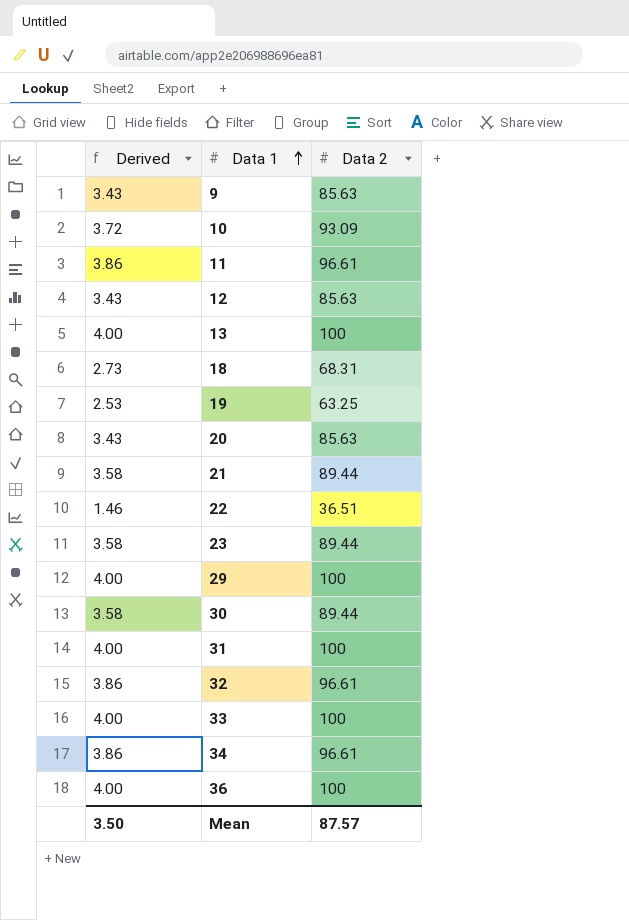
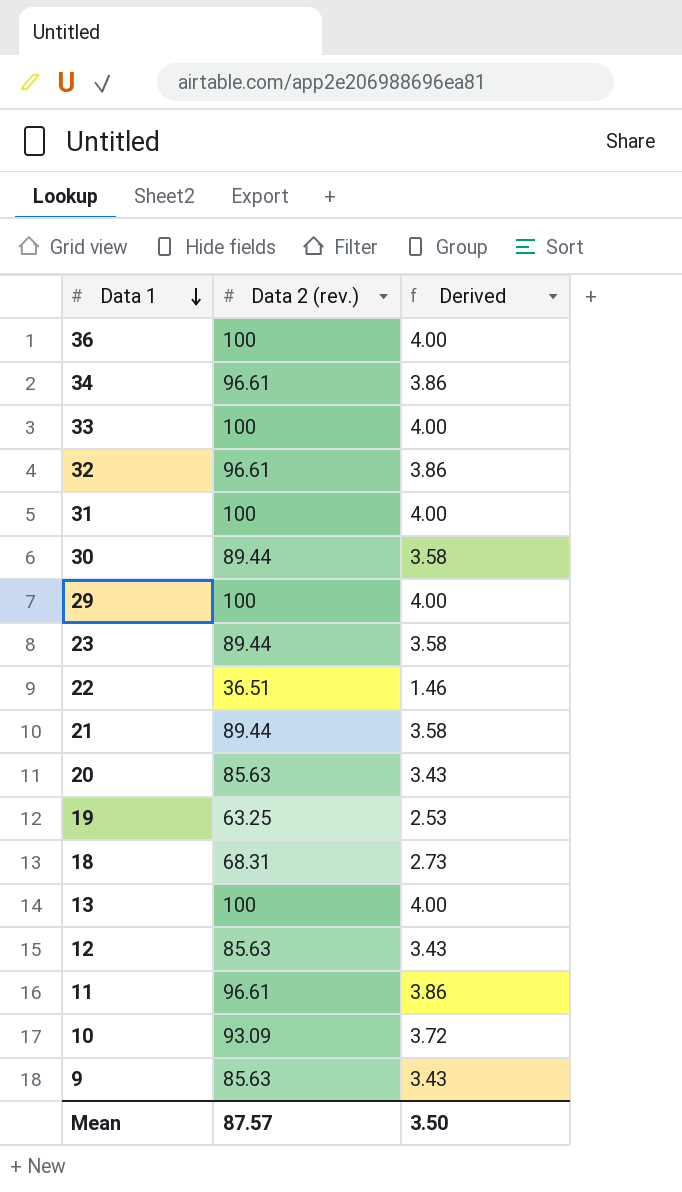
row order: Data 1 ascending -> Data 1 descending
column name: Data 2 -> Data 2 (rev.)
column Derived | position: 1 -> 3

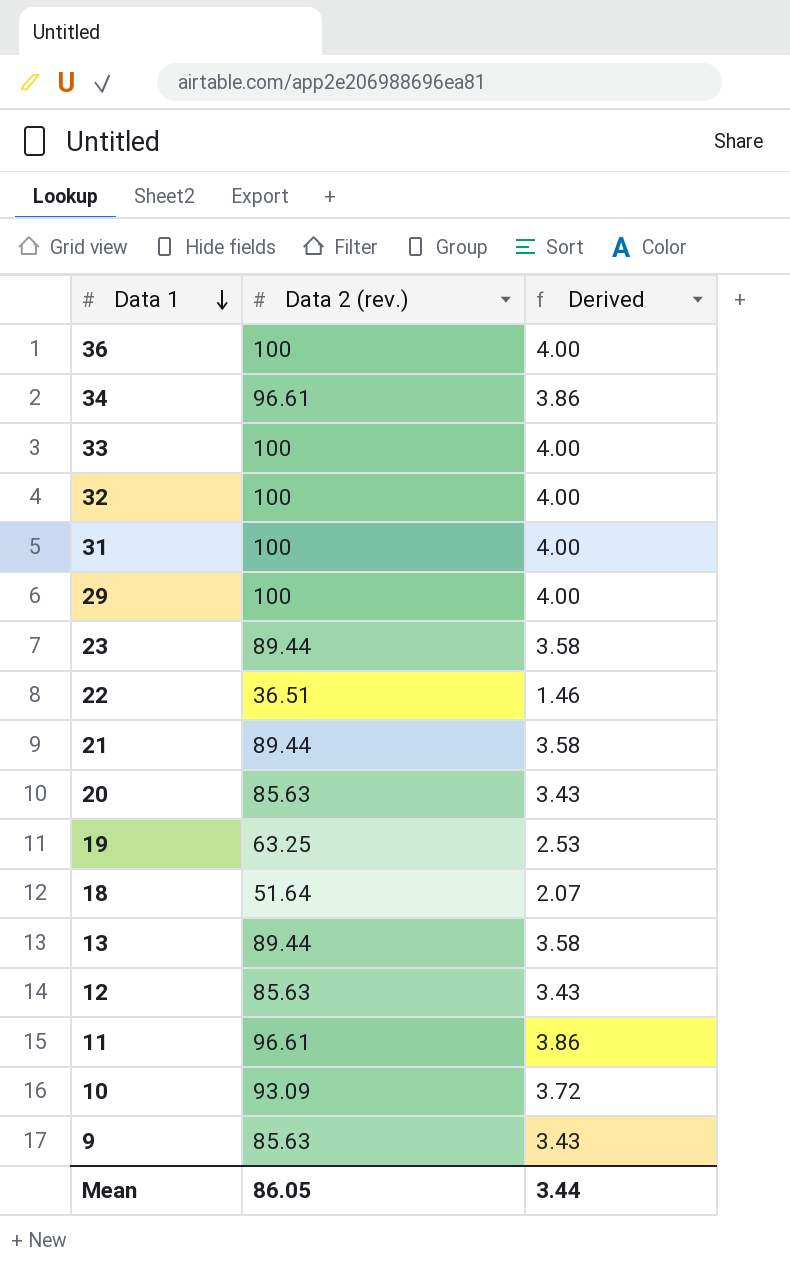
row 30: 89.44 | 3.58 -> none
32 | Data 2 (rev.): 96.61 -> 100
32 | Derived: 3.86 -> 4.00
18 | Data 2 (rev.): 68.31 -> 51.64
18 | Derived: 2.73 -> 2.07
13 | Data 2 (rev.): 100 -> 89.44
13 | Derived: 4.00 -> 3.58
Mean | Data 2 (rev.): 87.57 -> 86.05
Mean | Derived: 3.50 -> 3.44

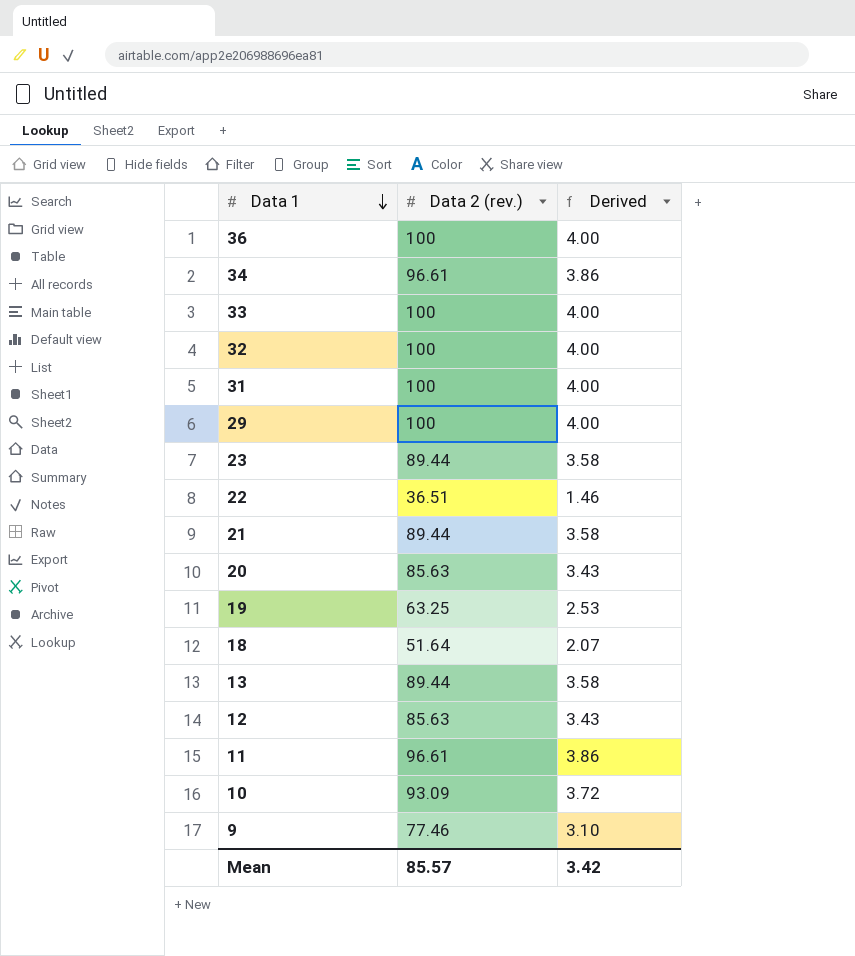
9 | Data 2 (rev.): 85.63 -> 77.46
9 | Derived: 3.43 -> 3.10
Mean | Data 2 (rev.): 86.05 -> 85.57
Mean | Derived: 3.44 -> 3.42

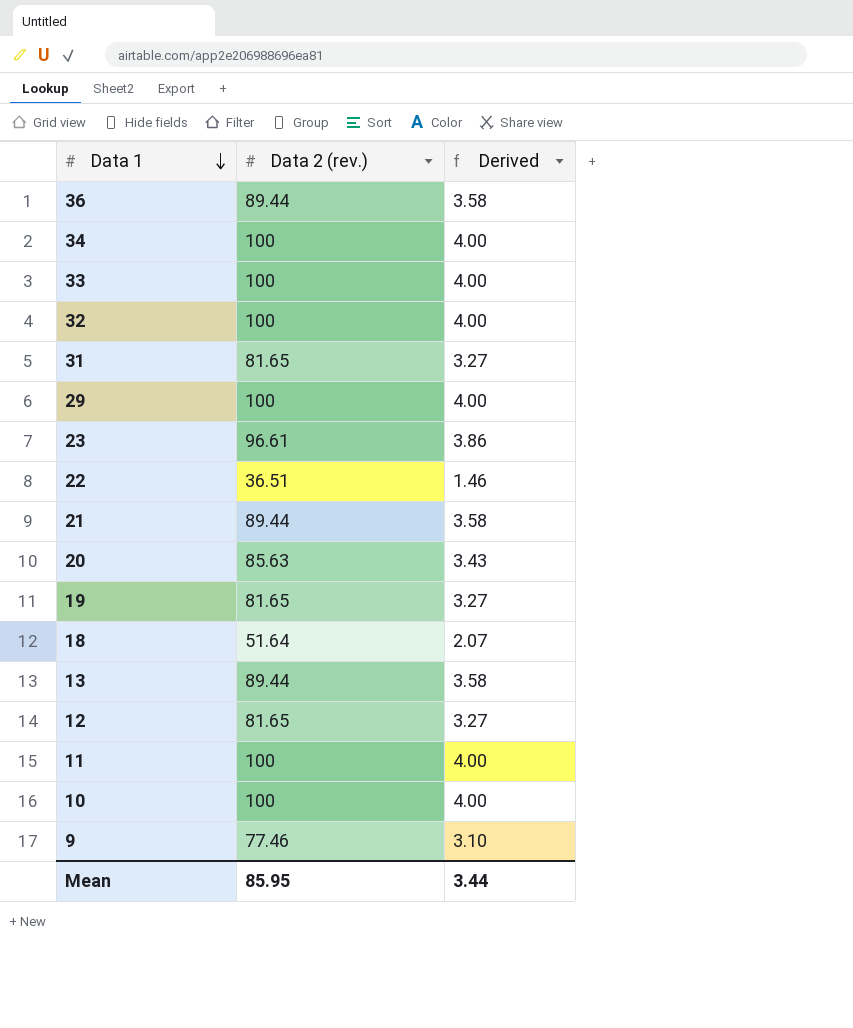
36 | Data 2 (rev.): 100 -> 89.44
36 | Derived: 4.00 -> 3.58
34 | Data 2 (rev.): 96.61 -> 100
34 | Derived: 3.86 -> 4.00
31 | Data 2 (rev.): 100 -> 81.65
31 | Derived: 4.00 -> 3.27
23 | Data 2 (rev.): 89.44 -> 96.61
23 | Derived: 3.58 -> 3.86
19 | Data 2 (rev.): 63.25 -> 81.65
19 | Derived: 2.53 -> 3.27
12 | Data 2 (rev.): 85.63 -> 81.65
12 | Derived: 3.43 -> 3.27
11 | Data 2 (rev.): 96.61 -> 100
11 | Derived: 3.86 -> 4.00
10 | Data 2 (rev.): 93.09 -> 100
10 | Derived: 3.72 -> 4.00
Mean | Data 2 (rev.): 85.57 -> 85.95
Mean | Derived: 3.42 -> 3.44

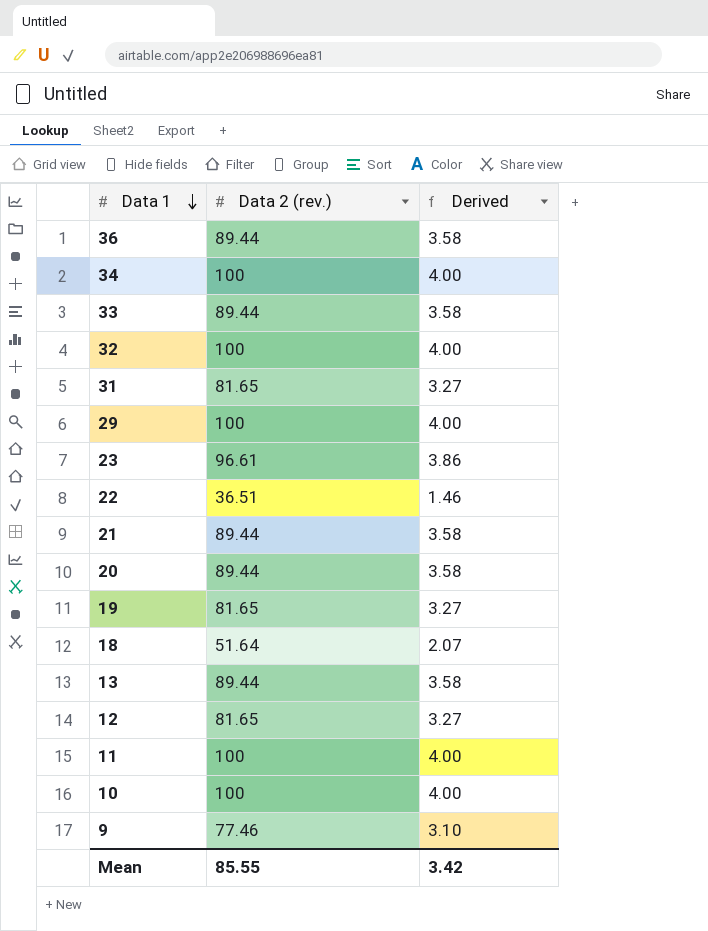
33 | Data 2 (rev.): 100 -> 89.44
33 | Derived: 4.00 -> 3.58
20 | Data 2 (rev.): 85.63 -> 89.44
20 | Derived: 3.43 -> 3.58
Mean | Data 2 (rev.): 85.95 -> 85.55
Mean | Derived: 3.44 -> 3.42

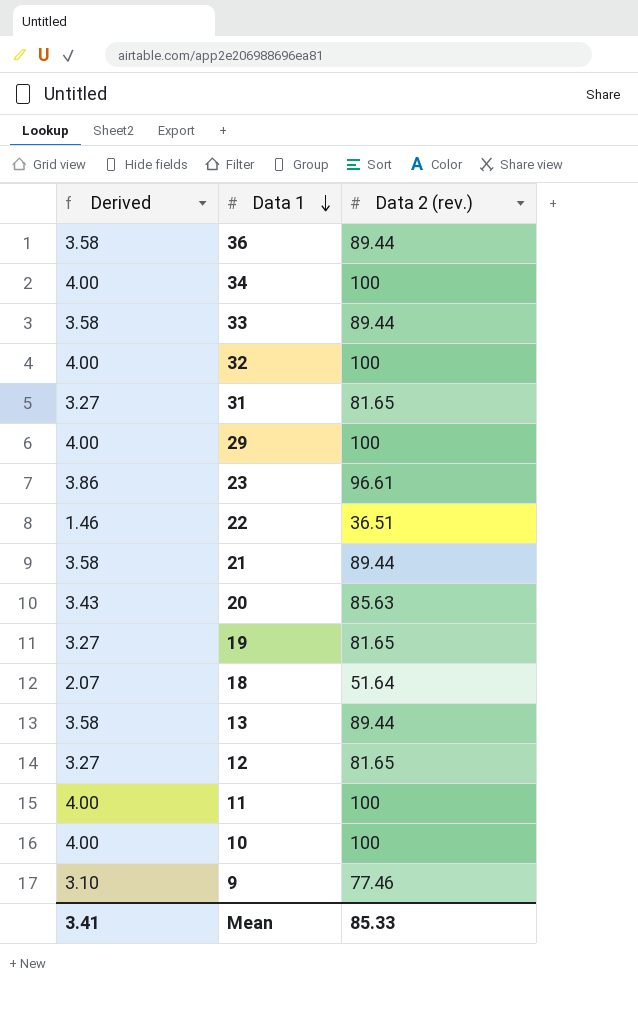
column Derived | position: 3 -> 1
20 | Derived: 3.58 -> 3.43
20 | Data 2 (rev.): 89.44 -> 85.63
Mean | Derived: 3.42 -> 3.41
Mean | Data 2 (rev.): 85.55 -> 85.33

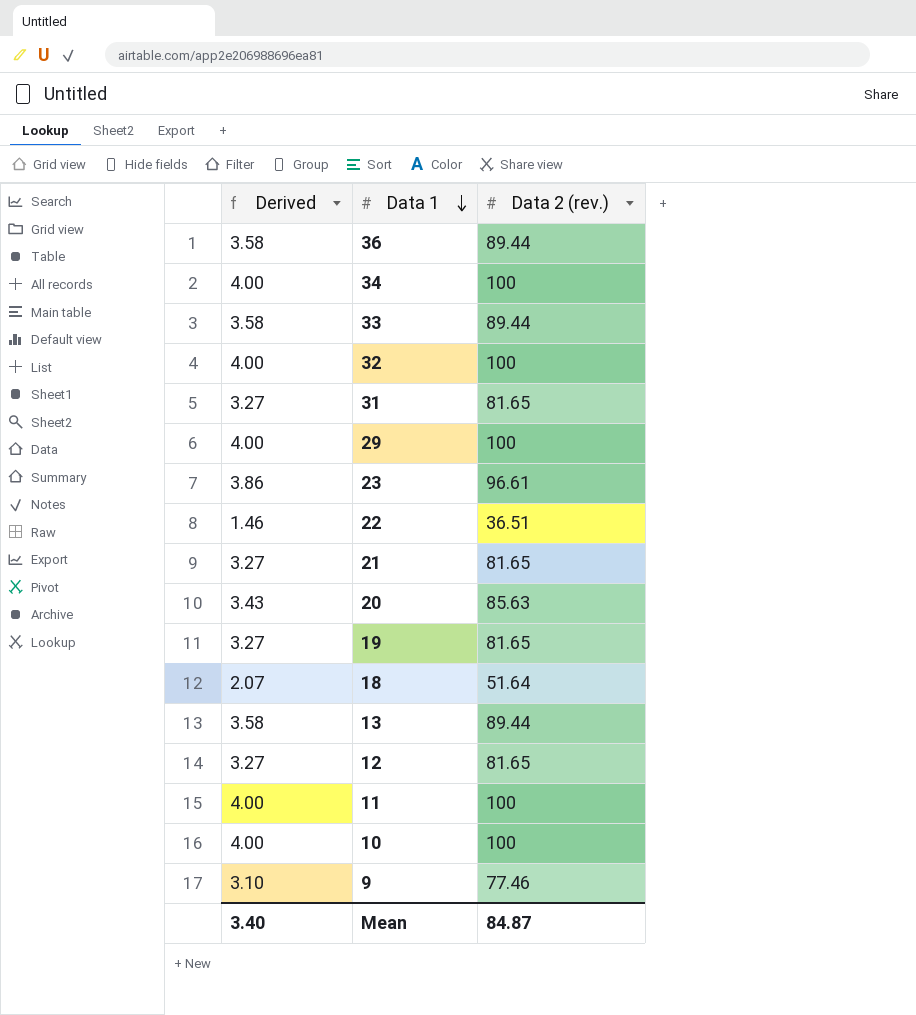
21 | Derived: 3.58 -> 3.27
21 | Data 2 (rev.): 89.44 -> 81.65
Mean | Derived: 3.41 -> 3.40
Mean | Data 2 (rev.): 85.33 -> 84.87

